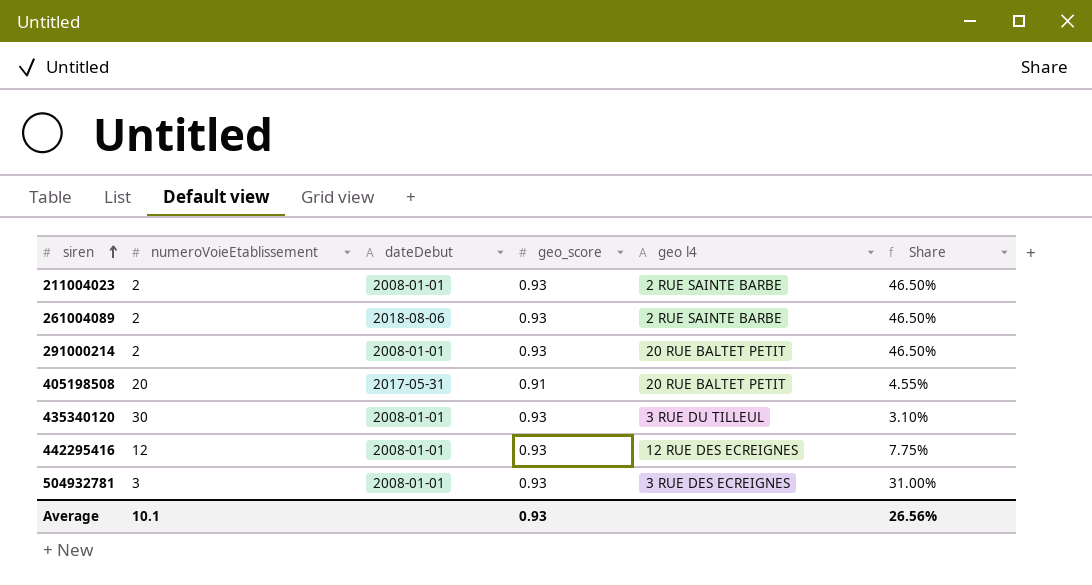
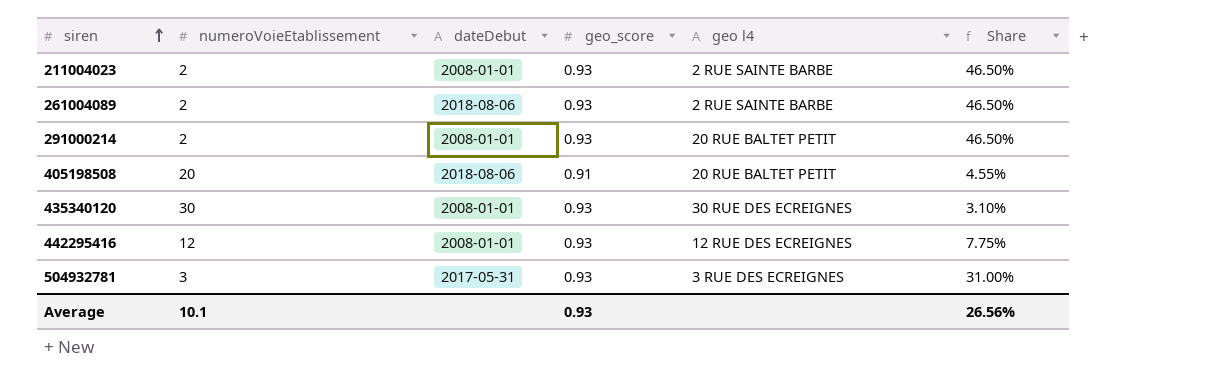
405198508 | dateDebut: 2017-05-31 -> 2018-08-06
435340120 | geo l4: 3 RUE DU TILLEUL -> 30 RUE DES ECREIGNES
504932781 | dateDebut: 2008-01-01 -> 2017-05-31

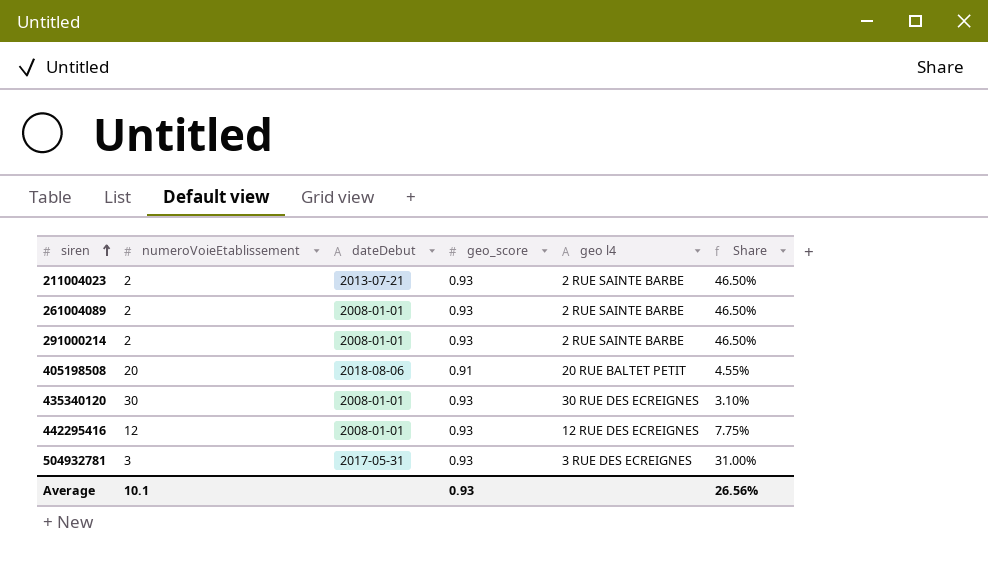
211004023 | dateDebut: 2008-01-01 -> 2013-07-21
261004089 | dateDebut: 2018-08-06 -> 2008-01-01
291000214 | geo l4: 20 RUE BALTET PETIT -> 2 RUE SAINTE BARBE

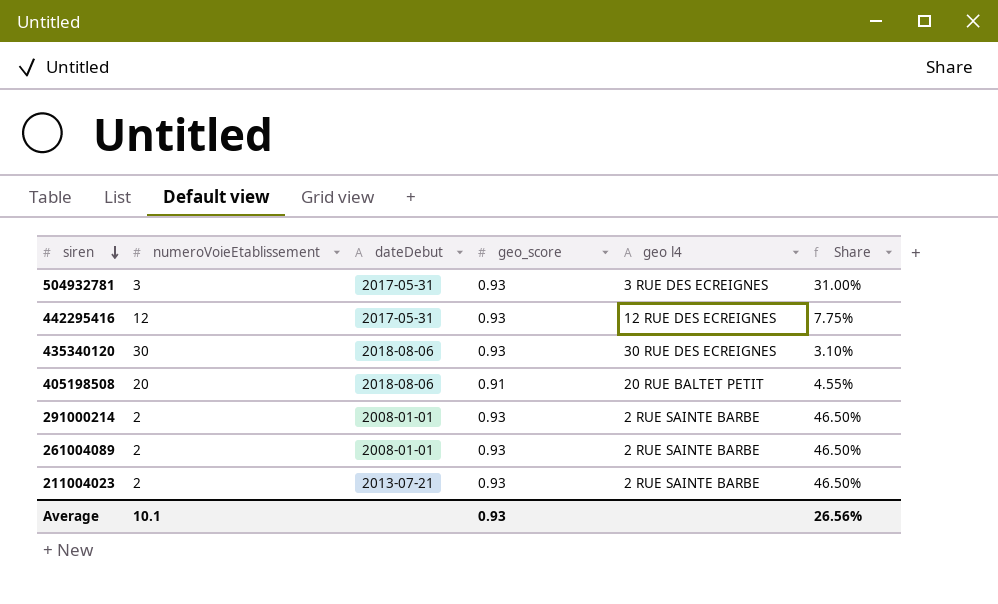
row order: siren ascending -> siren descending
442295416 | dateDebut: 2008-01-01 -> 2017-05-31
435340120 | dateDebut: 2008-01-01 -> 2018-08-06

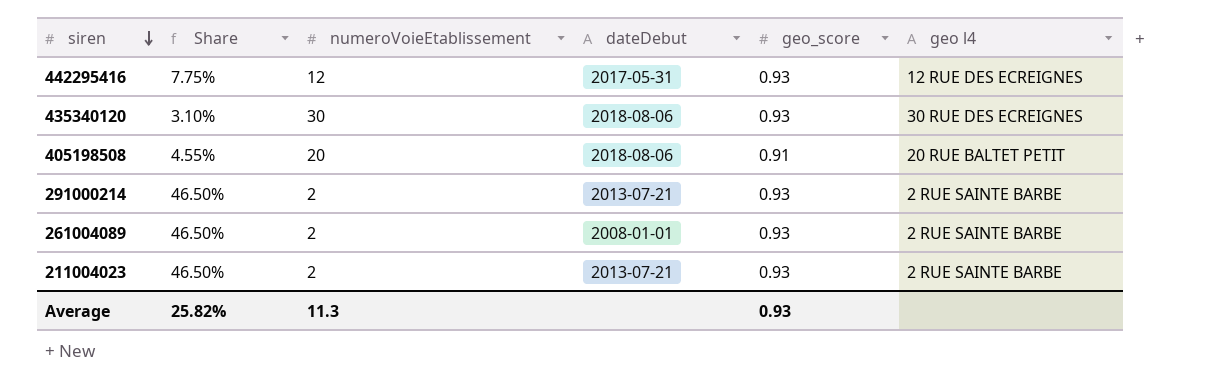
column Share | position: 6 -> 2
row 504932781: 3 | 2017-05-31 | 0.93 | 3 RUE DES ECREIGNES | 31.00% -> none
291000214 | dateDebut: 2008-01-01 -> 2013-07-21
Average | Share: 26.56% -> 25.82%
Average | numeroVoieEtablissement: 10.1 -> 11.3

